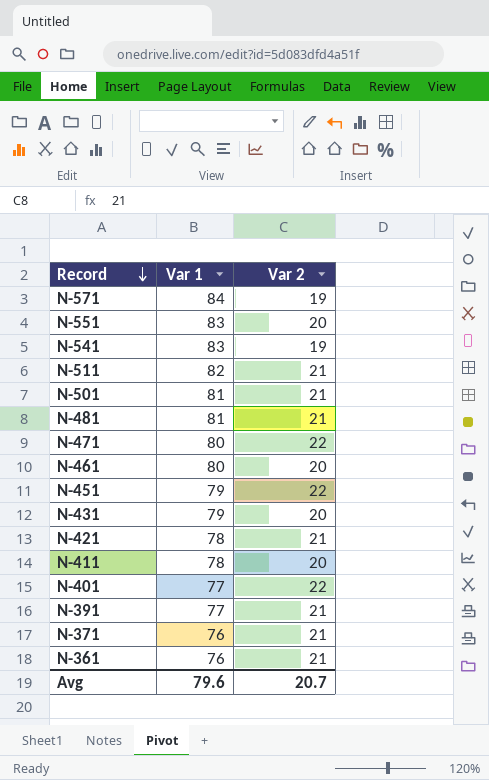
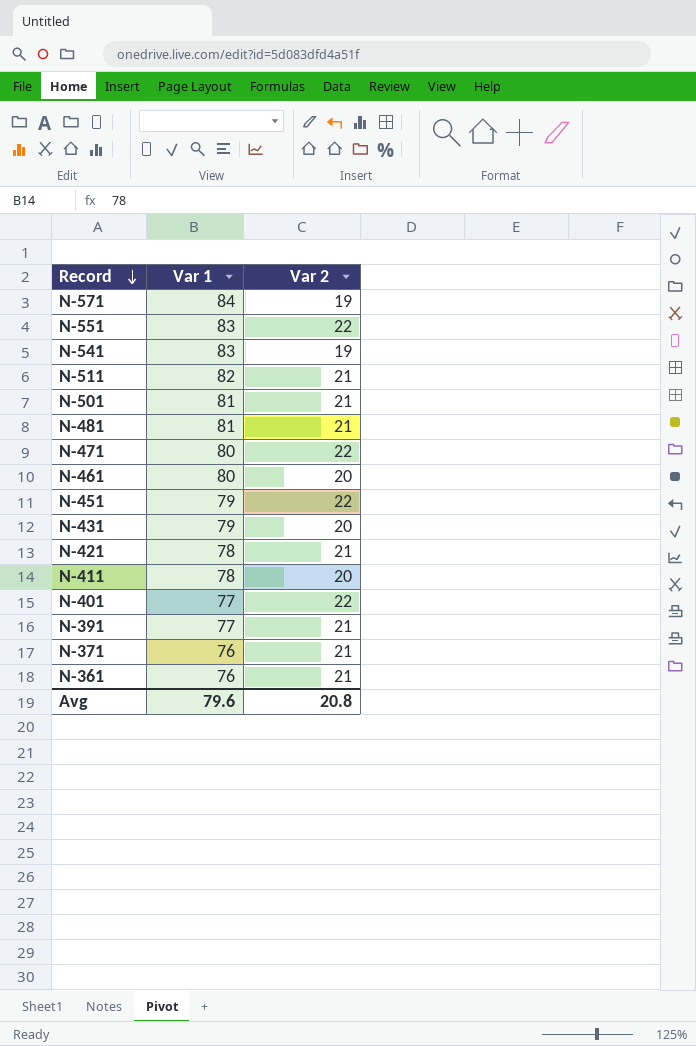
N-551 | Var 2: 20 -> 22
Avg | Var 2: 20.7 -> 20.8

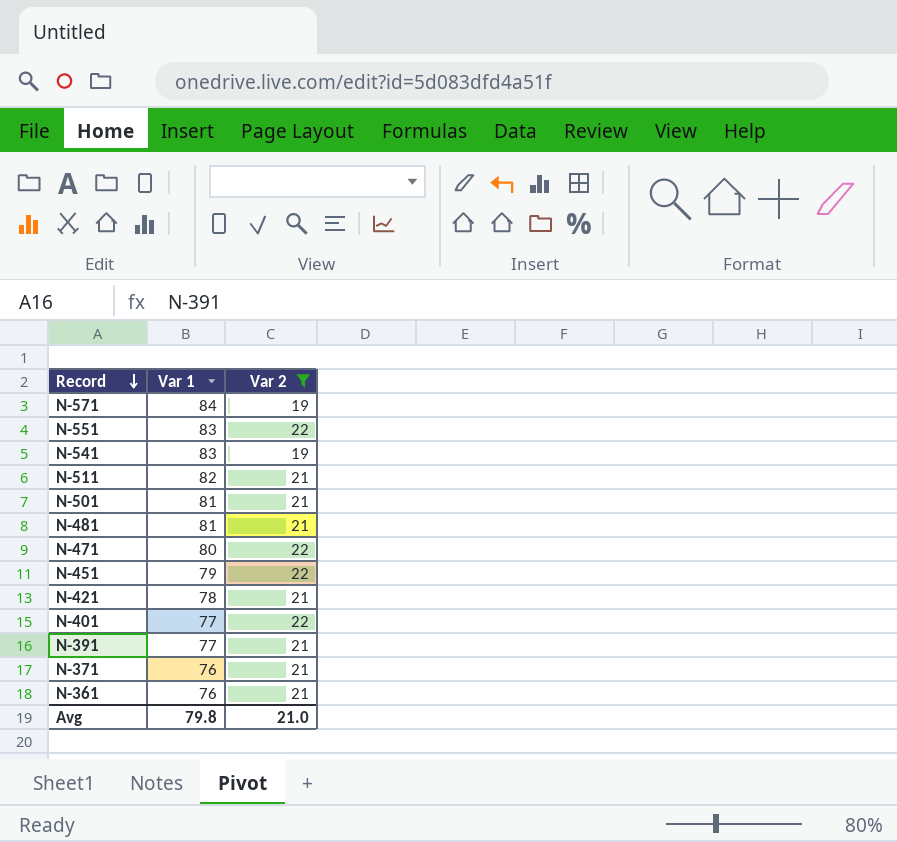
filter: none -> Var 2 != 20
Avg | Var 1: 79.6 -> 79.8
Avg | Var 2: 20.8 -> 21.0

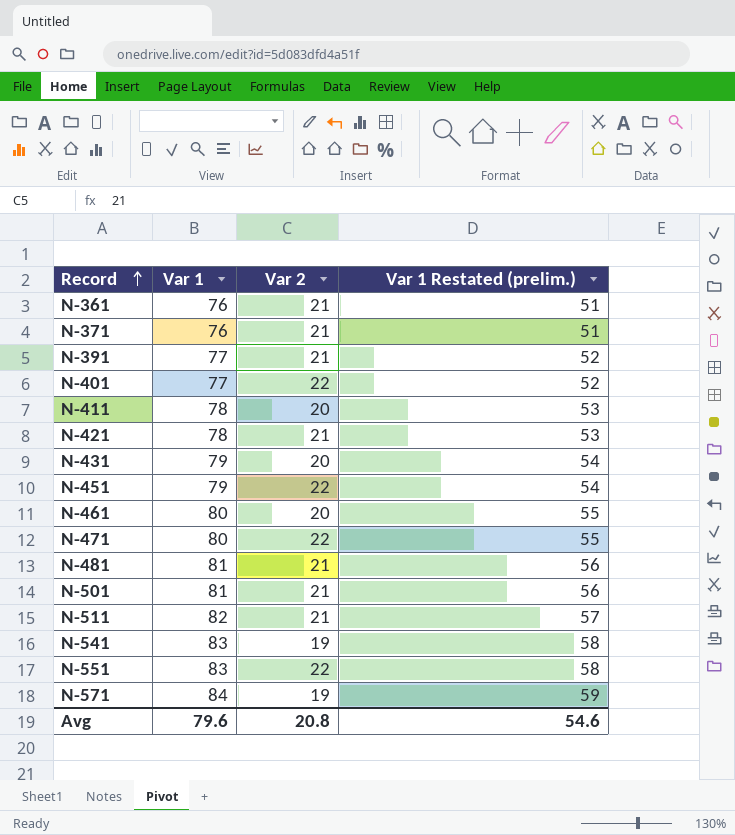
filter: Var 2 != 20 -> none
row order: Record descending -> Record ascending
column Var 1 Restated (prelim.) | formula: none -> [Var 1] - 25
Avg | Var 1: 79.8 -> 79.6
Avg | Var 2: 21.0 -> 20.8

